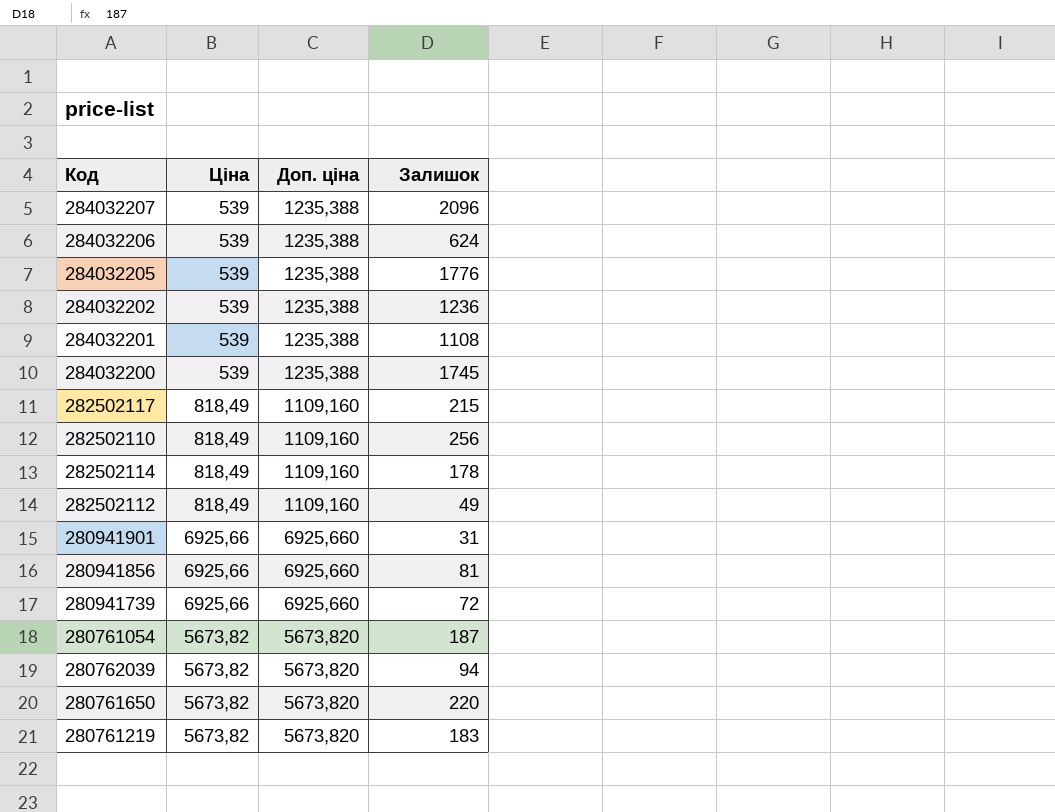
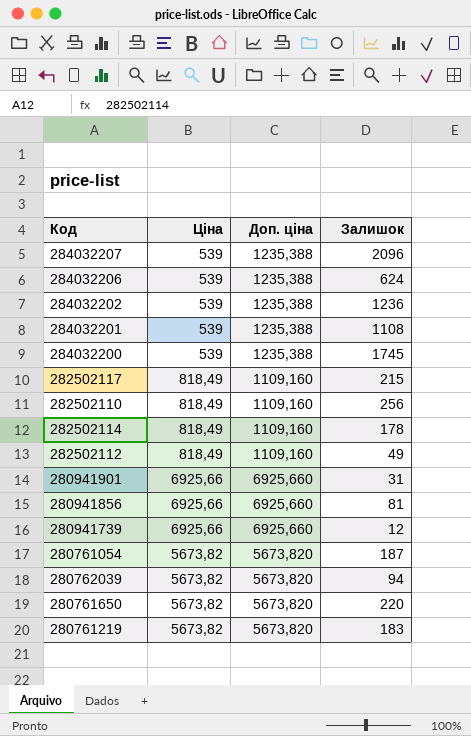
row 284032205: 539 | 1235,388 | 1776 -> none
280941739 | Залишок: 72 -> 12

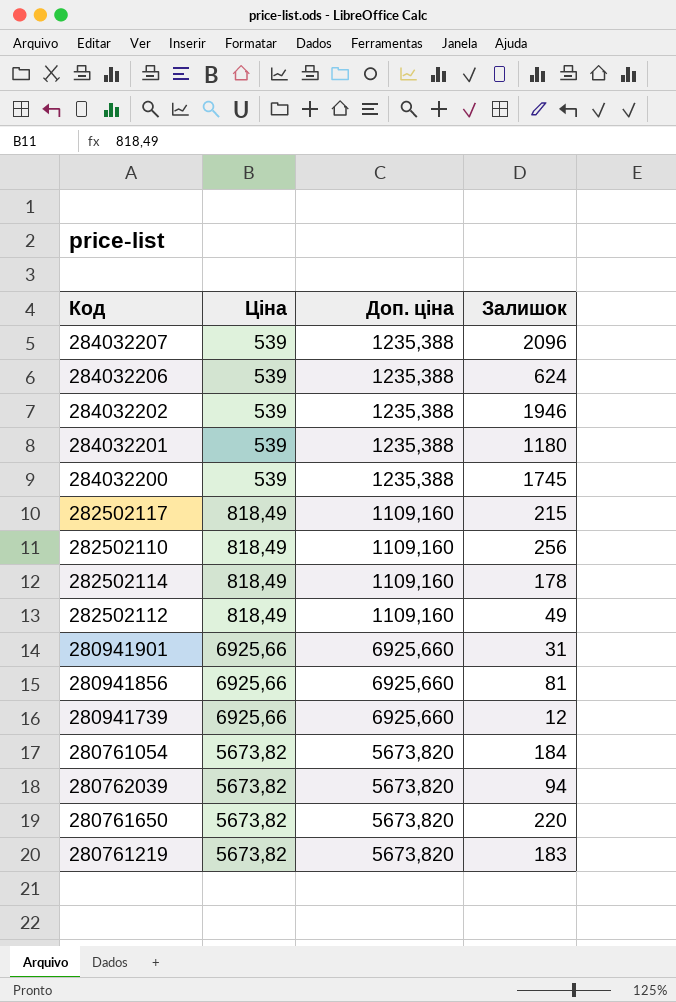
284032202 | Залишок: 1236 -> 1946
284032201 | Залишок: 1108 -> 1180
280761054 | Залишок: 187 -> 184

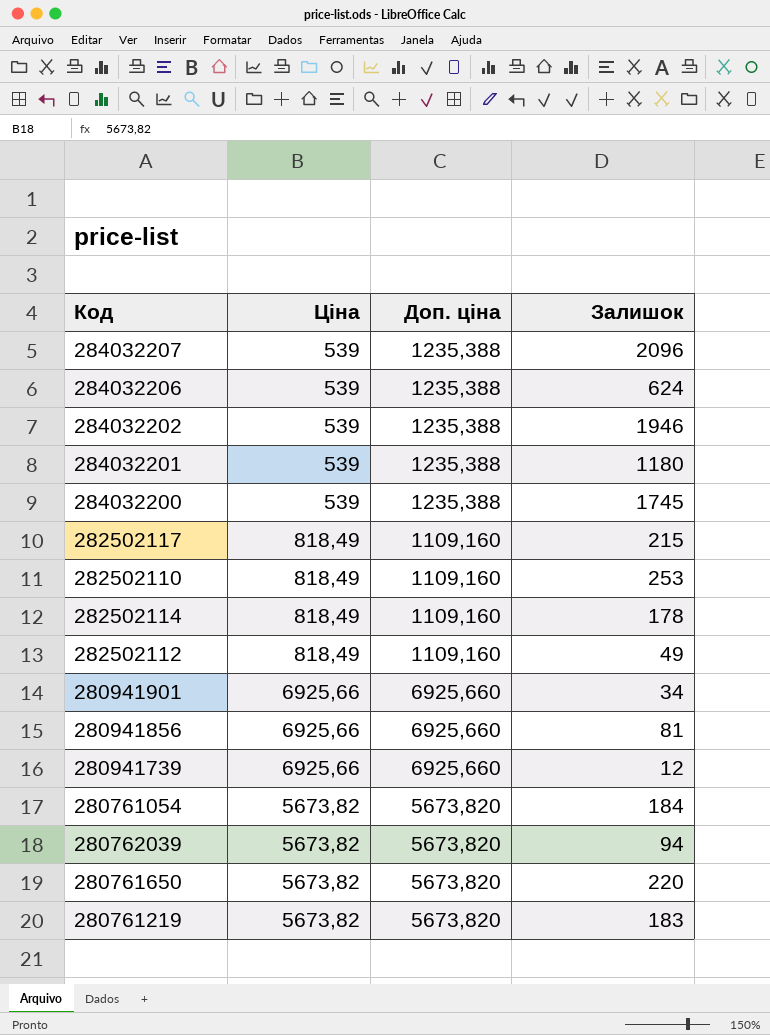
282502110 | Залишок: 256 -> 253
280941901 | Залишок: 31 -> 34

